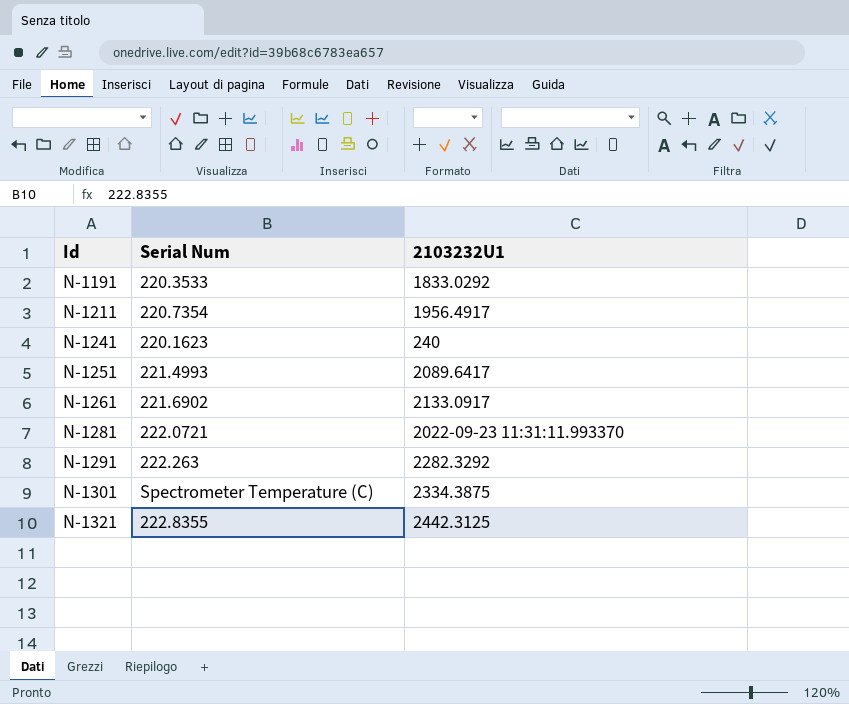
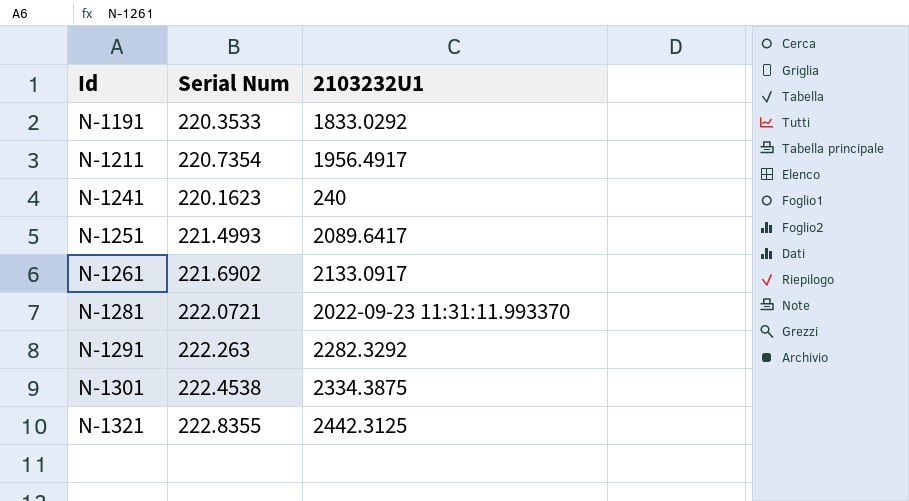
N-1301 | Serial Num: Spectrometer Temperature (C) -> 222.4538

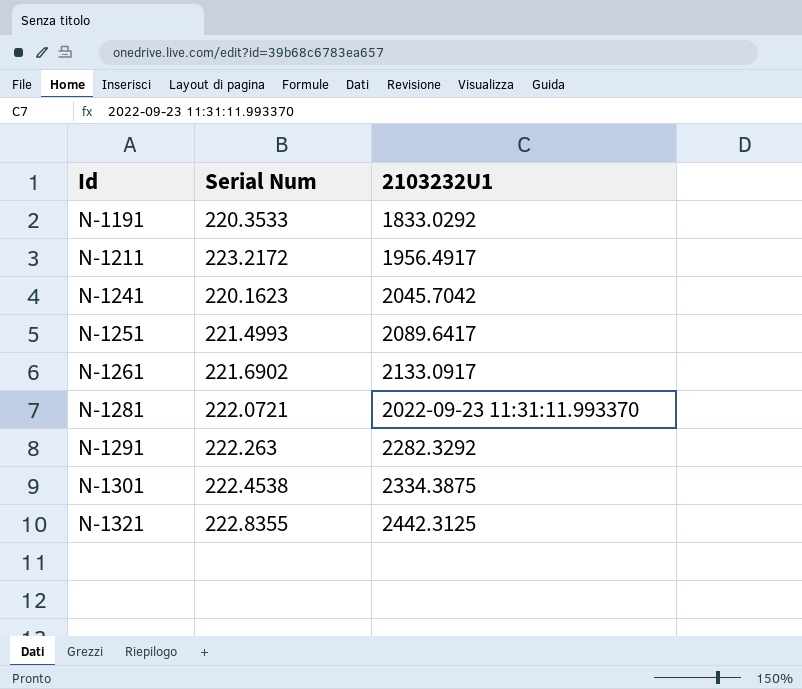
N-1211 | Serial Num: 220.7354 -> 223.2172
N-1241 | 2103232U1: 240 -> 2045.7042

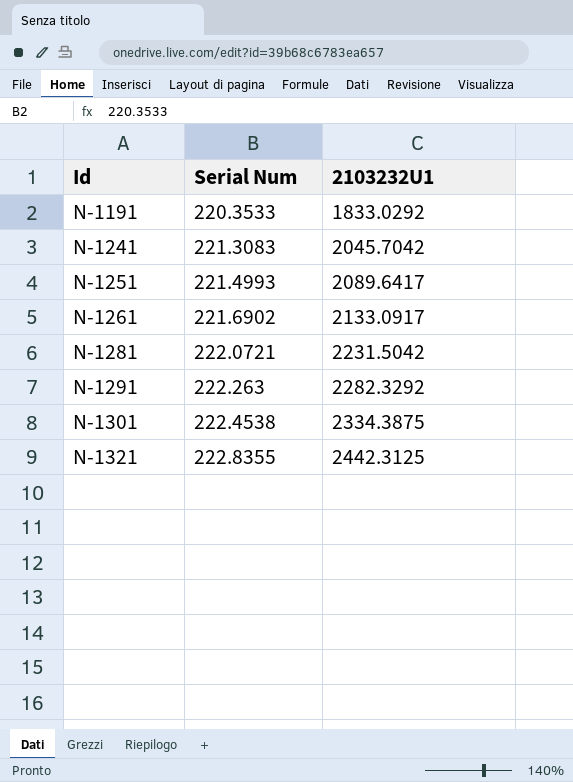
row N-1211: 223.2172 | 1956.4917 -> none
N-1241 | Serial Num: 220.1623 -> 221.3083
N-1281 | 2103232U1: 2022-09-23 11:31:11.993370 -> 2231.5042

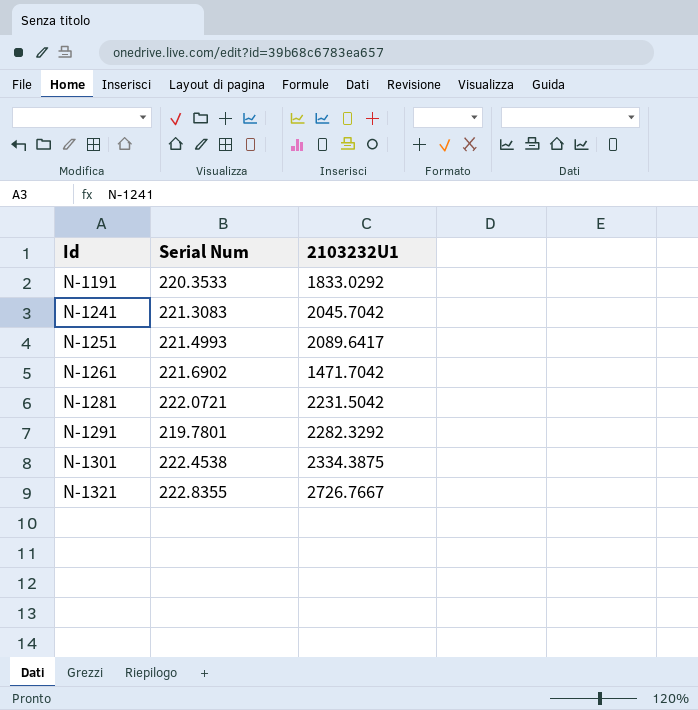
N-1261 | 2103232U1: 2133.0917 -> 1471.7042
N-1291 | Serial Num: 222.263 -> 219.7801
N-1321 | 2103232U1: 2442.3125 -> 2726.7667

